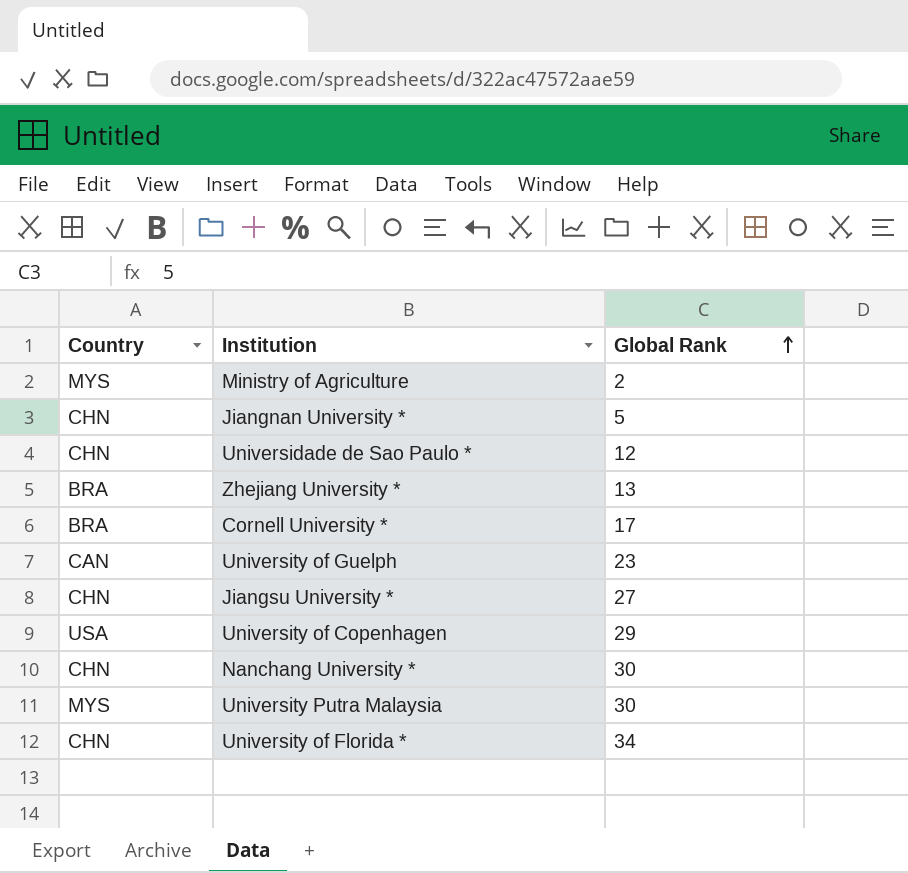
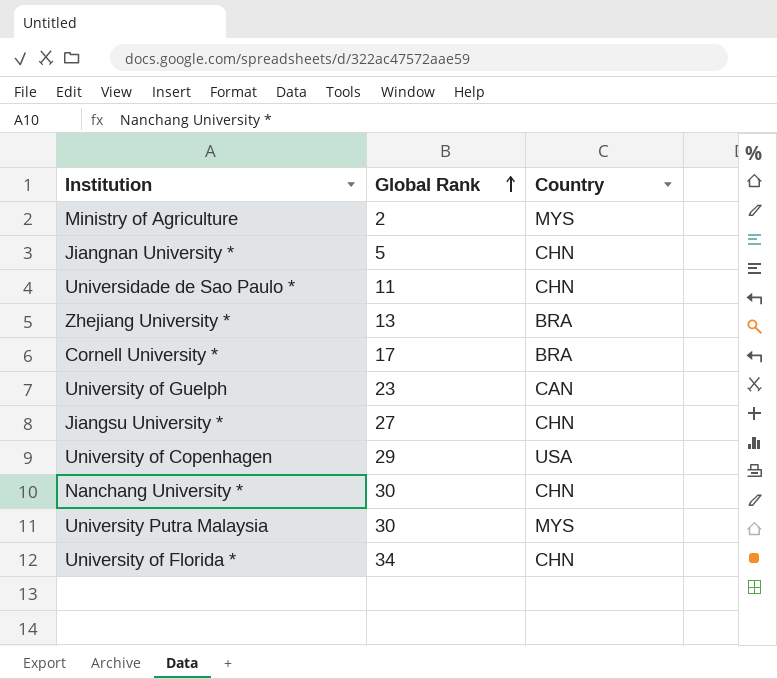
column Country | position: 1 -> 3
Universidade de Sao Paulo * | Global Rank: 12 -> 11

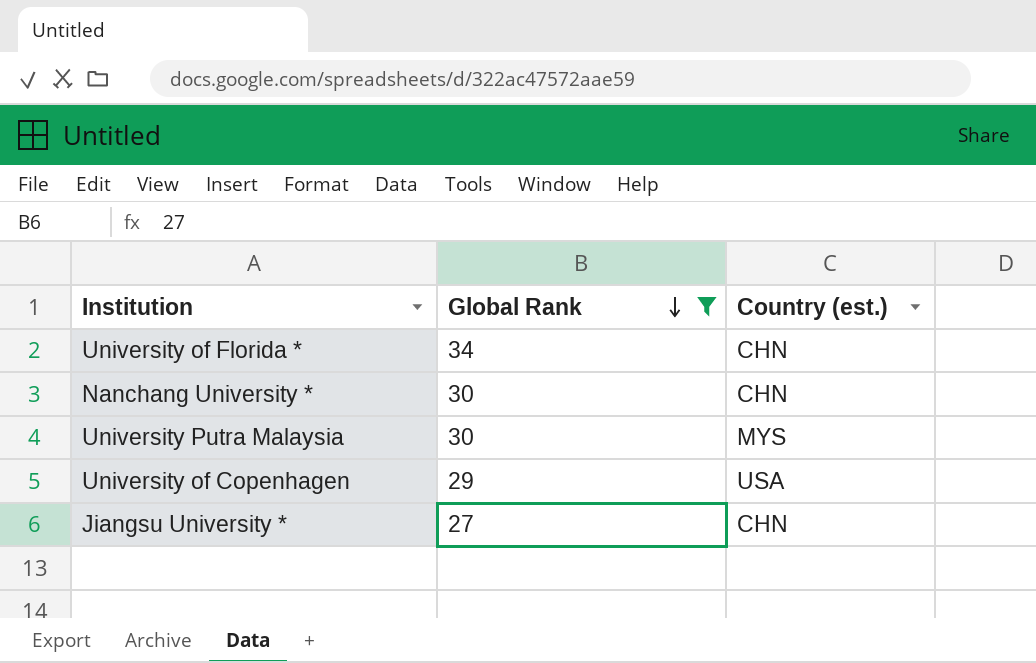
filter: none -> Global Rank >= 27
row order: Global Rank ascending -> Global Rank descending
column name: Country -> Country (est.)

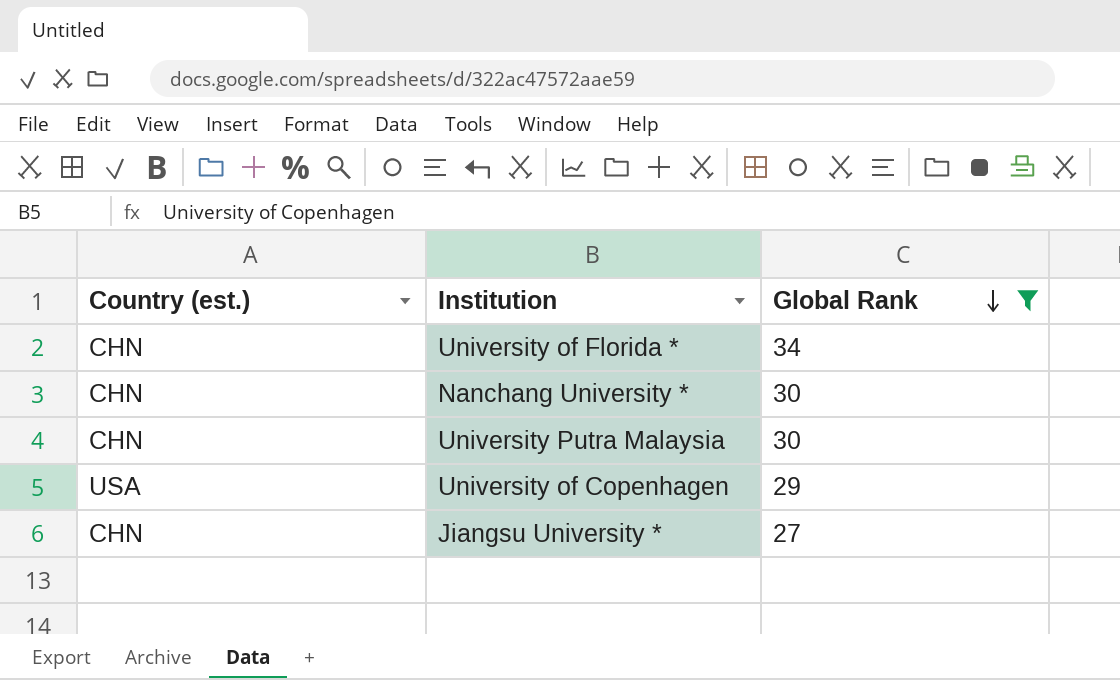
column Country (est.) | position: 3 -> 1
University Putra Malaysia | Country (est.): MYS -> CHN

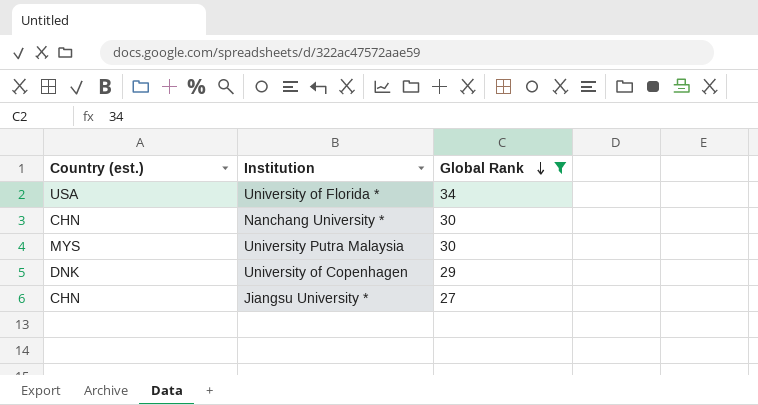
University of Florida * | Country (est.): CHN -> USA
University Putra Malaysia | Country (est.): CHN -> MYS
University of Copenhagen | Country (est.): USA -> DNK

